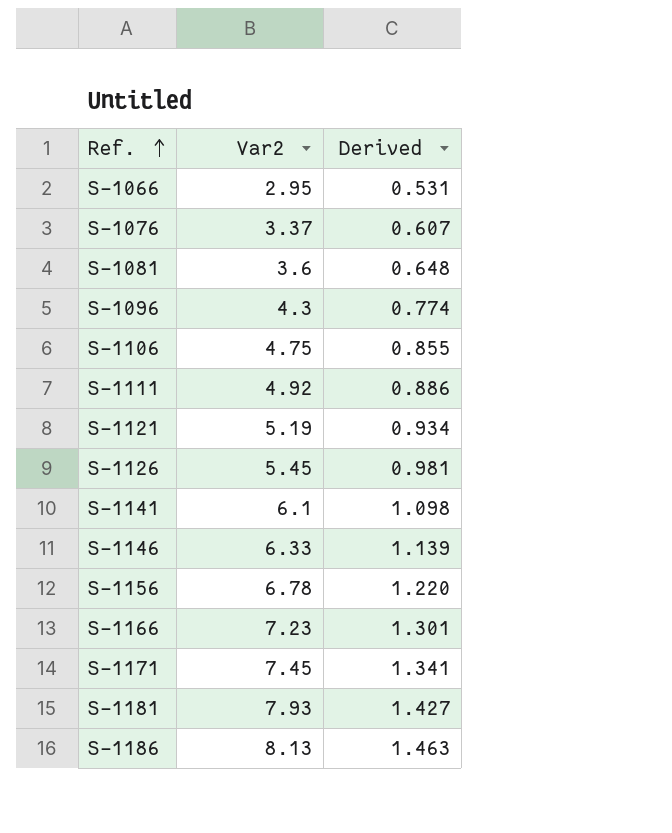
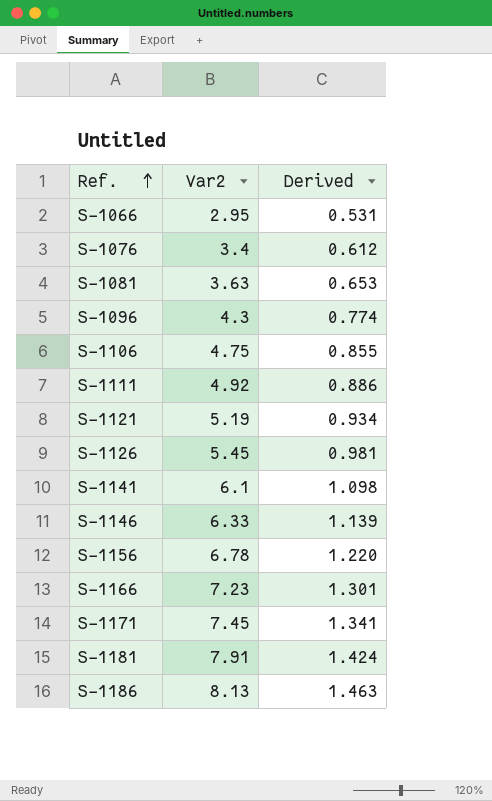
S-1076 | Var2: 3.37 -> 3.4
S-1076 | Derived: 0.607 -> 0.612
S-1081 | Var2: 3.6 -> 3.63
S-1081 | Derived: 0.648 -> 0.653
S-1181 | Var2: 7.93 -> 7.91
S-1181 | Derived: 1.427 -> 1.424

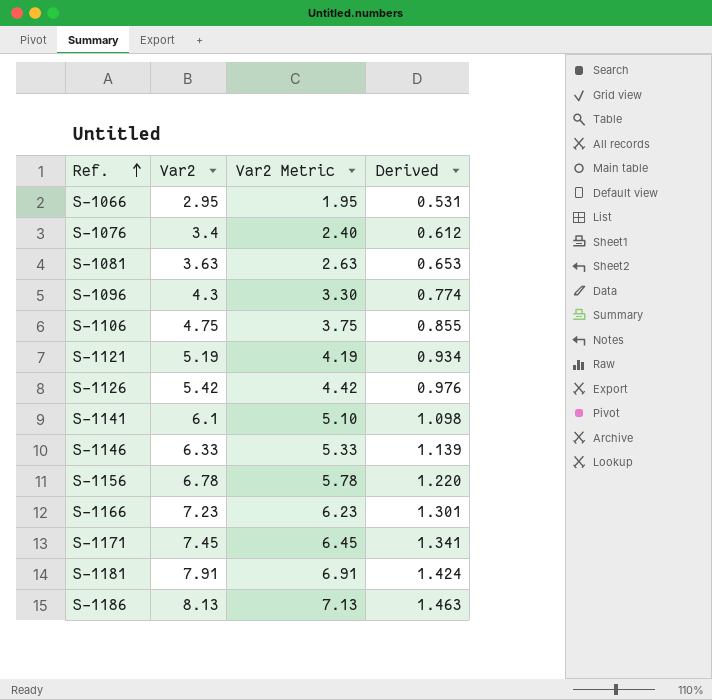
column Var2 Metric | formula: none -> [Var2] - 1
row S-1111: 4.92 | 0.886 -> none
S-1126 | Var2: 5.45 -> 5.42
S-1126 | Derived: 0.981 -> 0.976

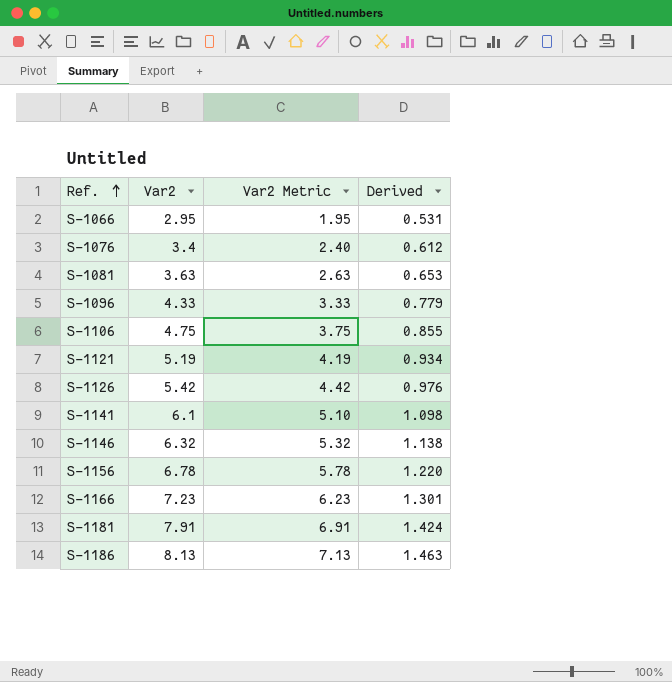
row S-1171: 7.45 | 6.45 | 1.341 -> none
S-1096 | Var2: 4.3 -> 4.33
S-1096 | Var2 Metric: 3.30 -> 3.33
S-1096 | Derived: 0.774 -> 0.779
S-1146 | Var2: 6.33 -> 6.32
S-1146 | Var2 Metric: 5.33 -> 5.32
S-1146 | Derived: 1.139 -> 1.138

